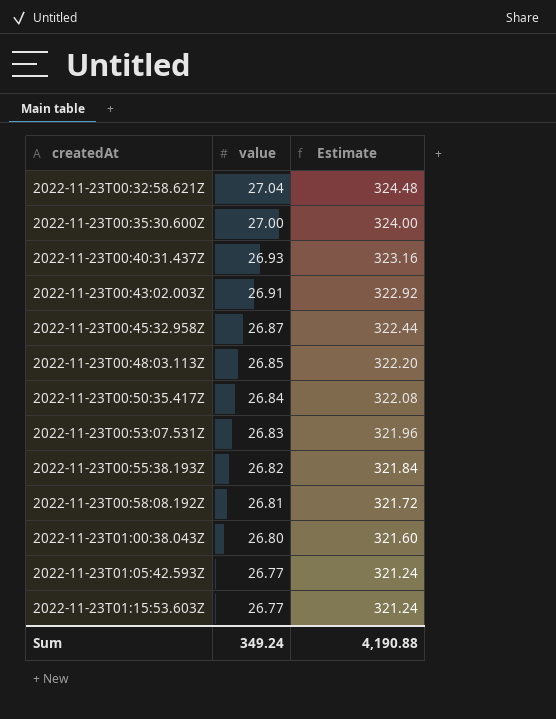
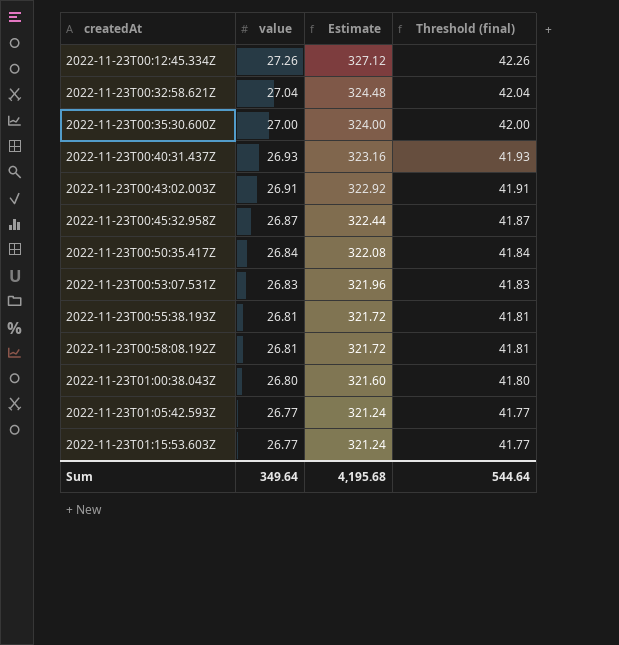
column Threshold (final) | formula: none -> [value] + 15
row 2022-11-23T00:48:03.113Z: 26.85 | 322.20 -> none
row 2022-11-23T00:12:45.334Z: none -> 27.26 | 327.12 | 42.26
2022-11-23T00:55:38.193Z | value: 26.82 -> 26.81
2022-11-23T00:55:38.193Z | Estimate: 321.84 -> 321.72
Sum | value: 349.24 -> 349.64
Sum | Estimate: 4,190.88 -> 4,195.68

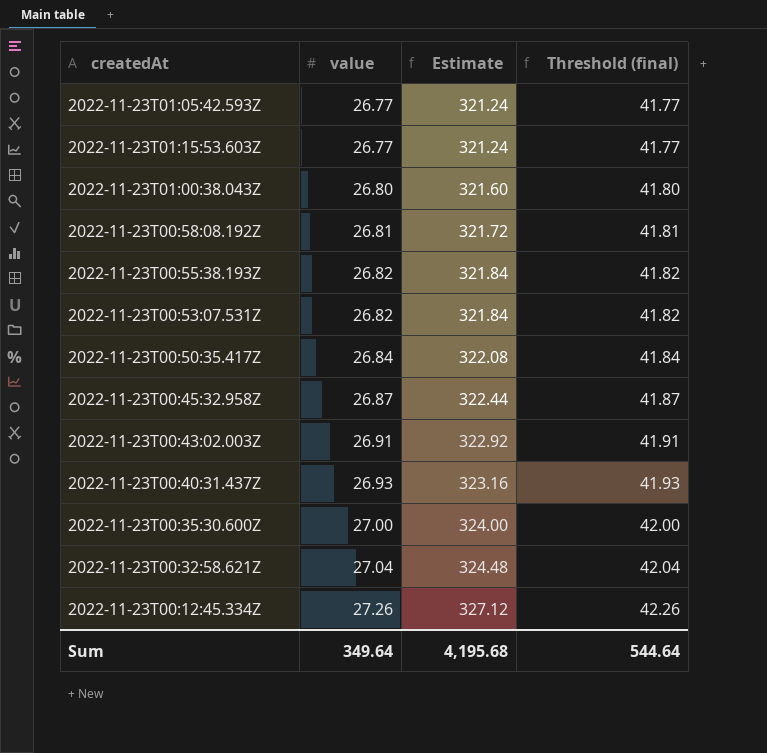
row order: createdAt ascending -> value ascending
2022-11-23T00:55:38.193Z | value: 26.81 -> 26.82
2022-11-23T00:55:38.193Z | Estimate: 321.72 -> 321.84
2022-11-23T00:55:38.193Z | Threshold (final): 41.81 -> 41.82
2022-11-23T00:53:07.531Z | value: 26.83 -> 26.82
2022-11-23T00:53:07.531Z | Estimate: 321.96 -> 321.84
2022-11-23T00:53:07.531Z | Threshold (final): 41.83 -> 41.82

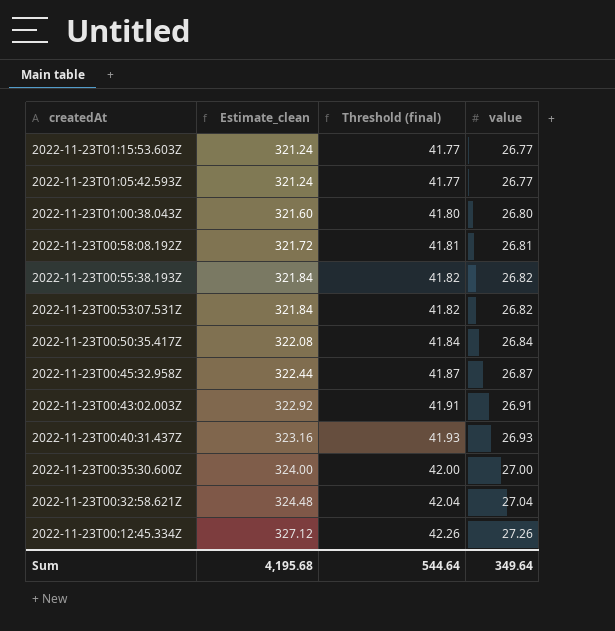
row order: value ascending -> createdAt descending
column name: Estimate -> Estimate_clean
column value | position: 2 -> 4

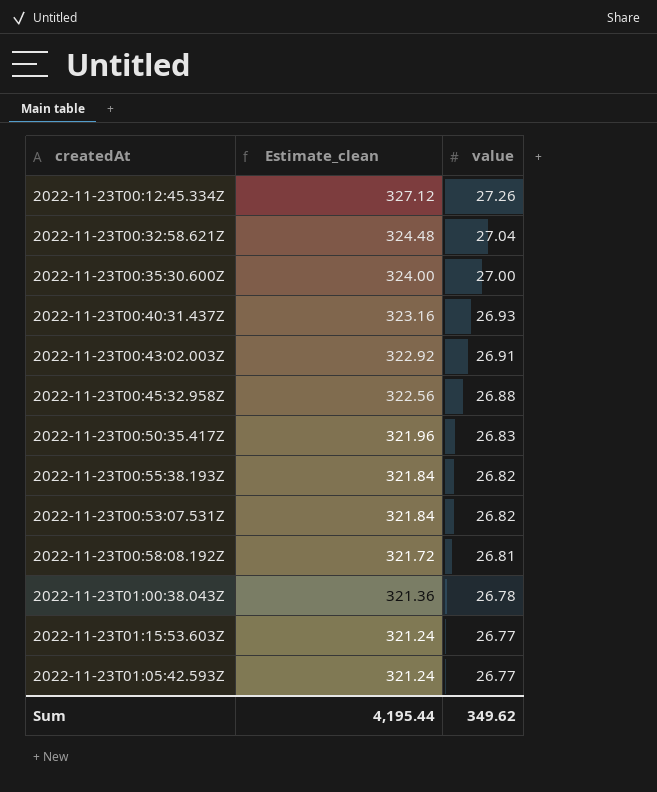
row order: createdAt descending -> Estimate_clean descending
column Threshold (final) | formula: [value] + 15 -> none
2022-11-23T00:45:32.958Z | Estimate_clean: 322.44 -> 322.56
2022-11-23T00:45:32.958Z | value: 26.87 -> 26.88
2022-11-23T00:50:35.417Z | Estimate_clean: 322.08 -> 321.96
2022-11-23T00:50:35.417Z | value: 26.84 -> 26.83
2022-11-23T01:00:38.043Z | Estimate_clean: 321.60 -> 321.36
2022-11-23T01:00:38.043Z | value: 26.80 -> 26.78
Sum | Estimate_clean: 4,195.68 -> 4,195.44
Sum | value: 349.64 -> 349.62

